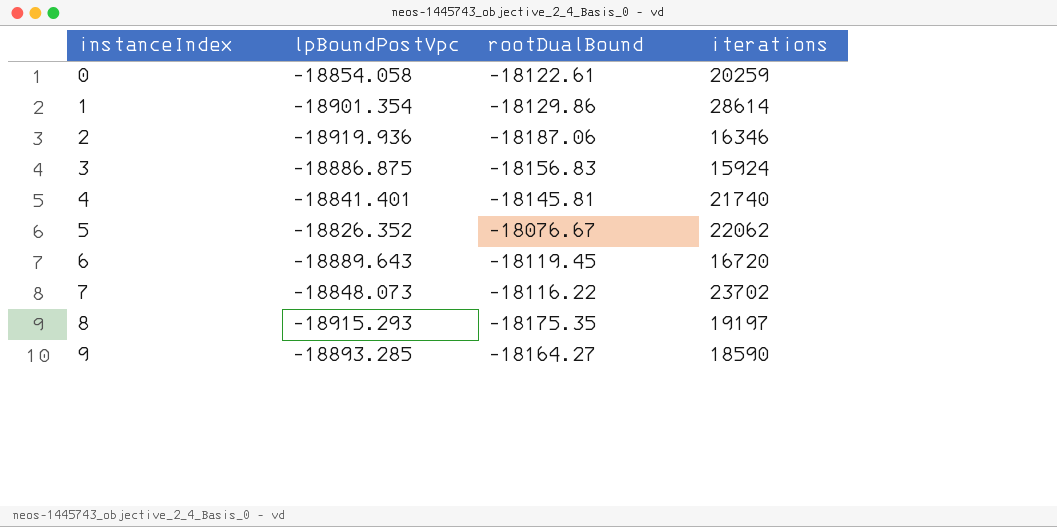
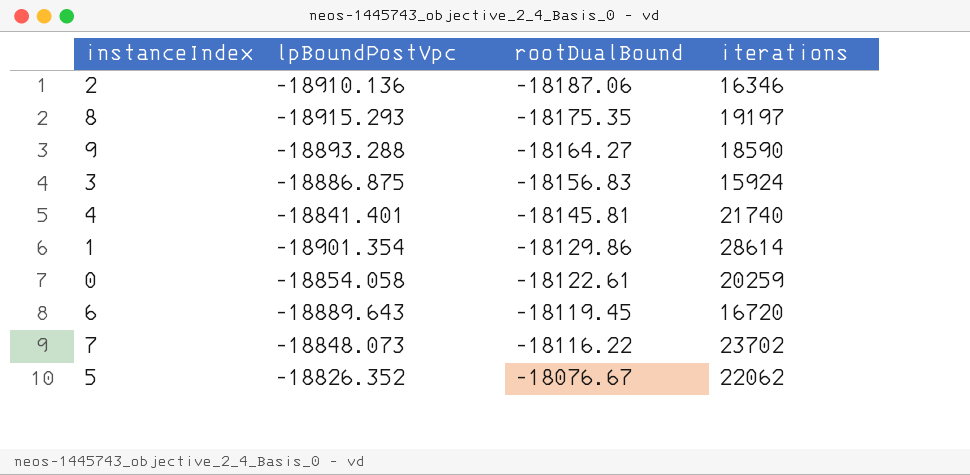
row order: instanceIndex ascending -> rootDualBound ascending
2 | lpBoundPostVpc: -18919.936 -> -18910.136
9 | lpBoundPostVpc: -18893.285 -> -18893.288

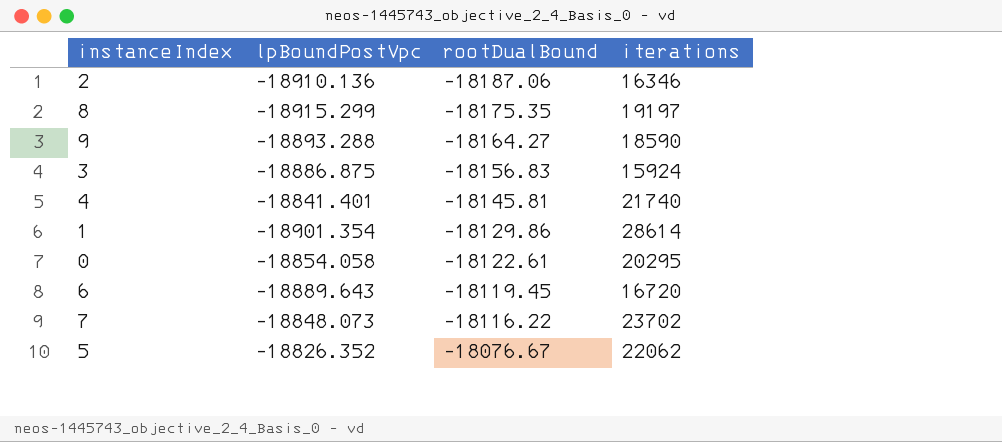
8 | lpBoundPostVpc: -18915.293 -> -18915.299
0 | iterations: 20259 -> 20295

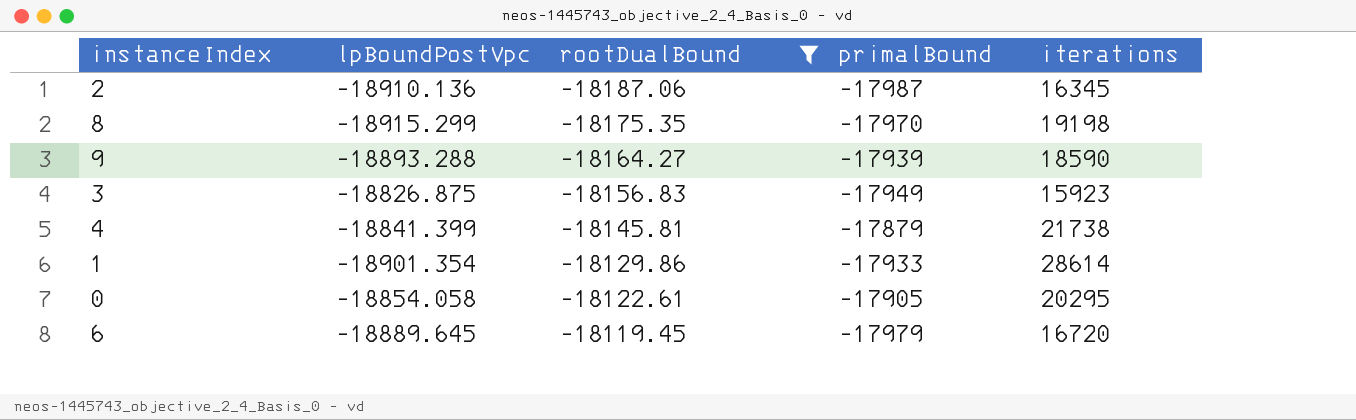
filter: none -> rootDualBound <= -18119.45
column primalBound | position: none -> 4
2 | iterations: 16346 -> 16345
8 | iterations: 19197 -> 19198
3 | lpBoundPostVpc: -18886.875 -> -18826.875
3 | iterations: 15924 -> 15923
4 | lpBoundPostVpc: -18841.401 -> -18841.399
4 | iterations: 21740 -> 21738
6 | lpBoundPostVpc: -18889.643 -> -18889.645

